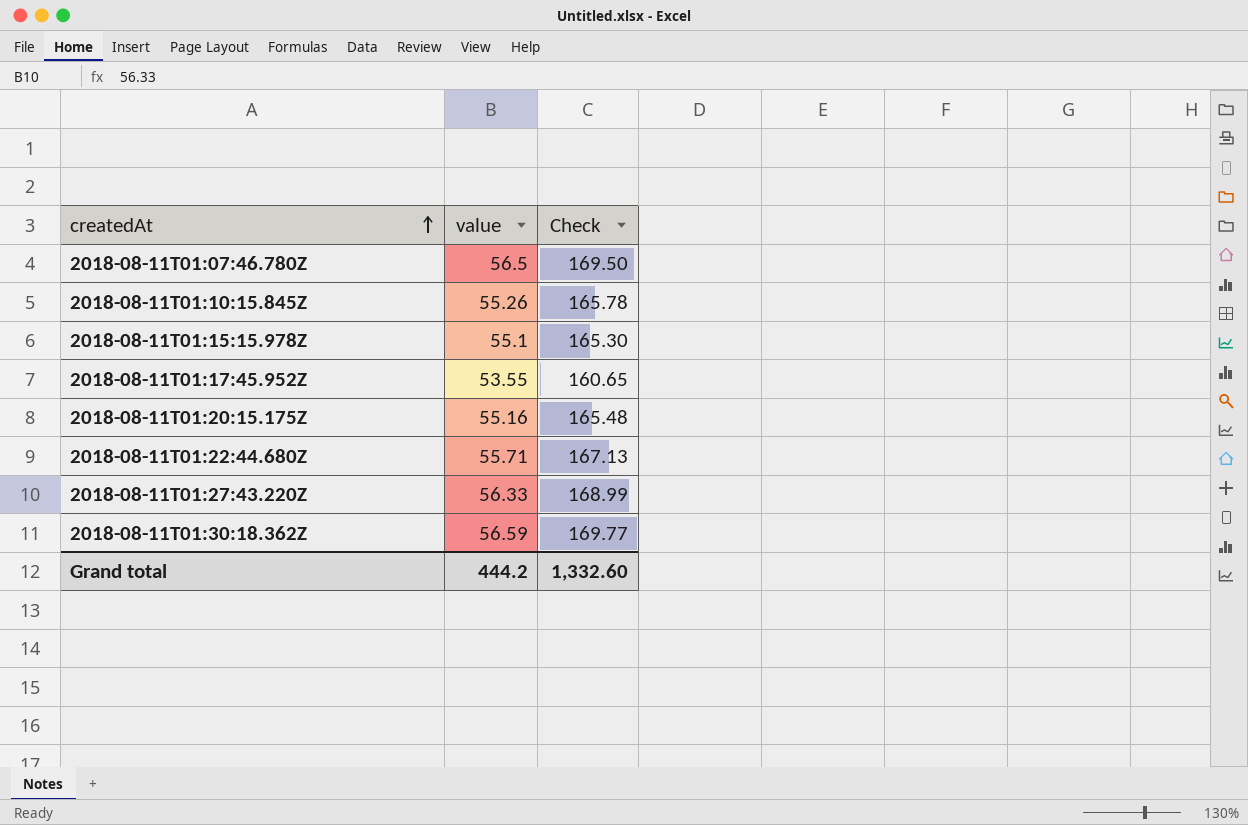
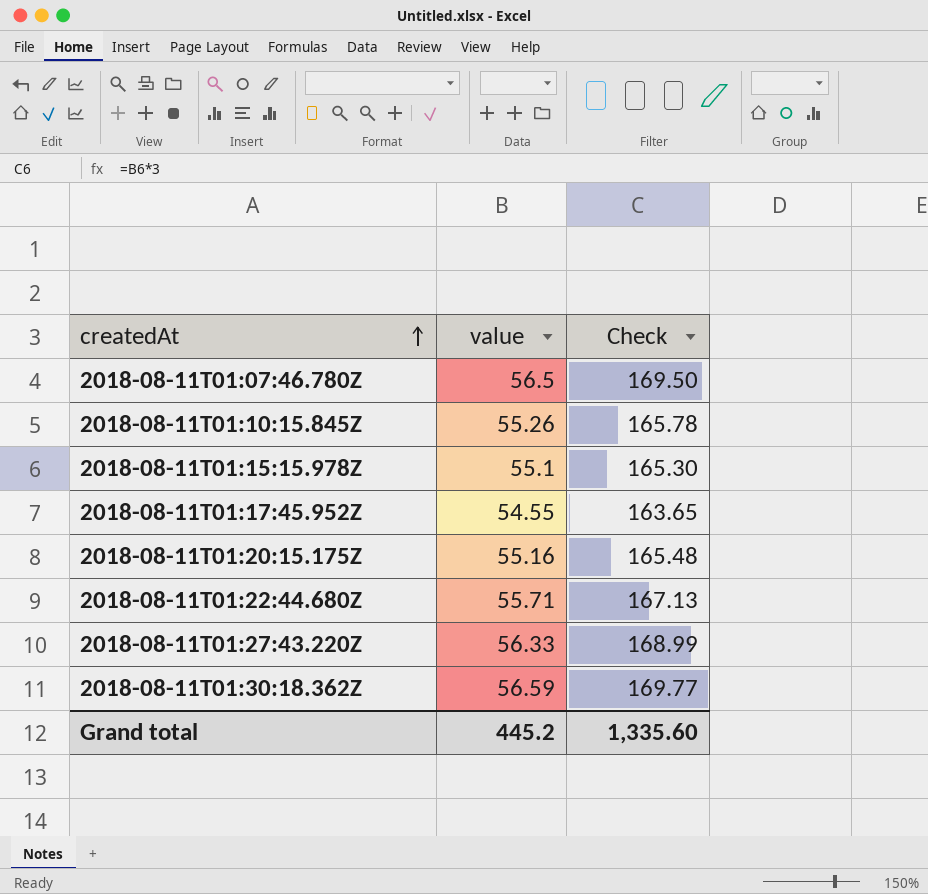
2018-08-11T01:17:45.952Z | value: 53.55 -> 54.55
2018-08-11T01:17:45.952Z | Check: 160.65 -> 163.65
Grand total | value: 444.2 -> 445.2
Grand total | Check: 1,332.60 -> 1,335.60

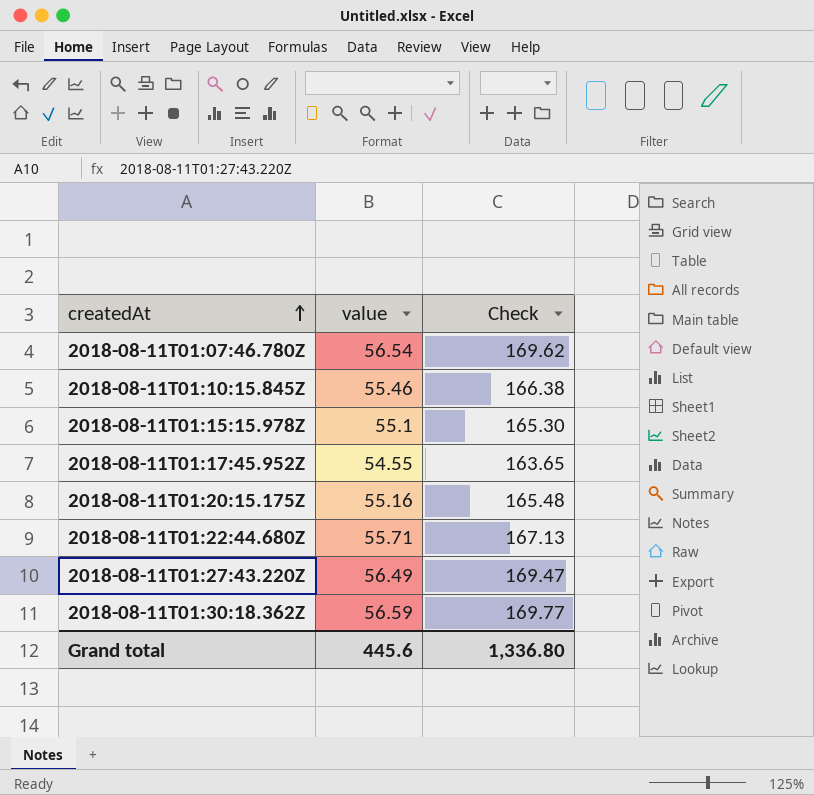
2018-08-11T01:07:46.780Z | value: 56.5 -> 56.54
2018-08-11T01:07:46.780Z | Check: 169.50 -> 169.62
2018-08-11T01:10:15.845Z | value: 55.26 -> 55.46
2018-08-11T01:10:15.845Z | Check: 165.78 -> 166.38
2018-08-11T01:27:43.220Z | value: 56.33 -> 56.49
2018-08-11T01:27:43.220Z | Check: 168.99 -> 169.47
Grand total | value: 445.2 -> 445.6
Grand total | Check: 1,335.60 -> 1,336.80

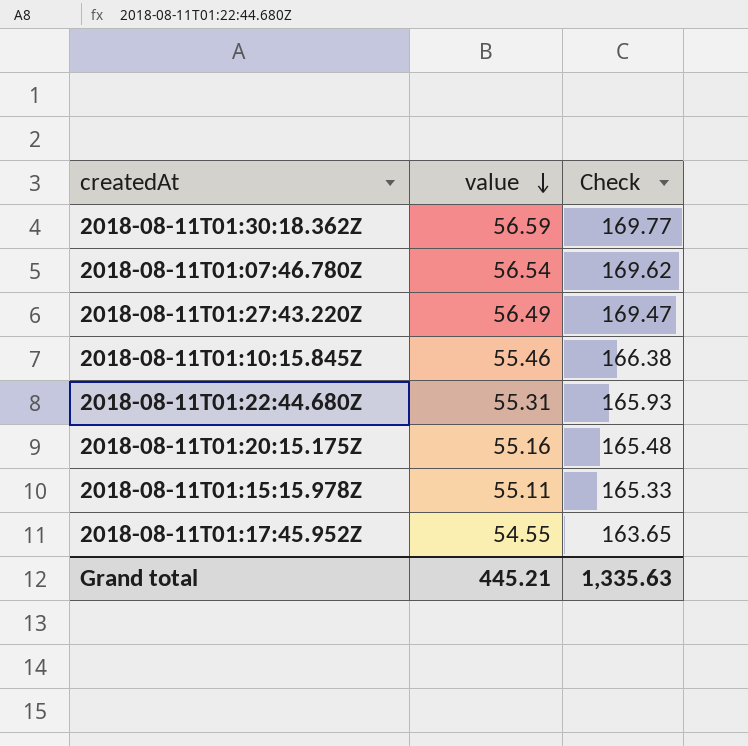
row order: createdAt ascending -> value descending
2018-08-11T01:22:44.680Z | value: 55.71 -> 55.31
2018-08-11T01:22:44.680Z | Check: 167.13 -> 165.93
2018-08-11T01:15:15.978Z | value: 55.1 -> 55.11
2018-08-11T01:15:15.978Z | Check: 165.30 -> 165.33
Grand total | value: 445.6 -> 445.21
Grand total | Check: 1,336.80 -> 1,335.63

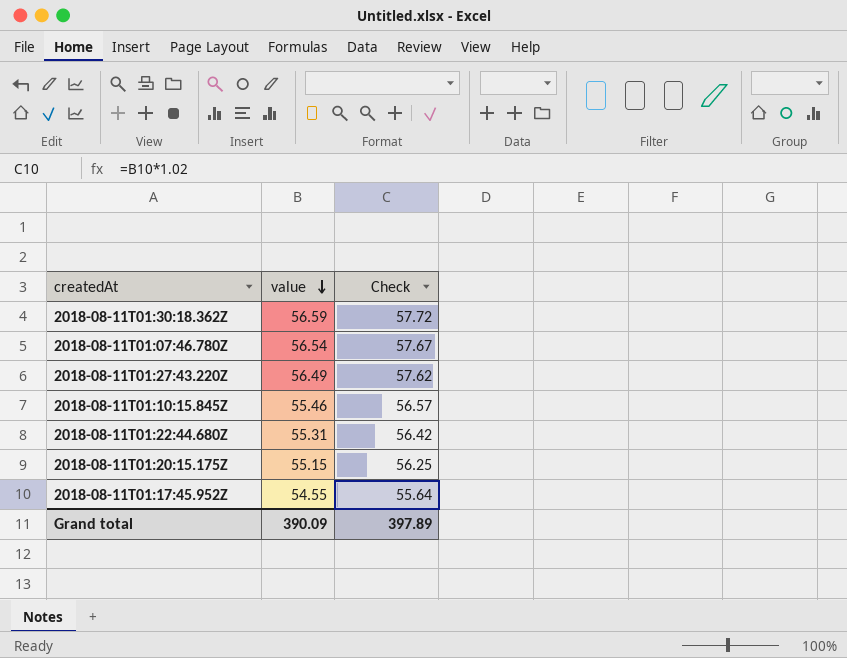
column Check | formula: [value] * 3 -> [value] * 1.02
row 2018-08-11T01:15:15.978Z: 55.11 | 165.33 -> none
2018-08-11T01:20:15.175Z | value: 55.16 -> 55.15
Grand total | value: 445.21 -> 390.09
Grand total | Check: 1,335.63 -> 397.89

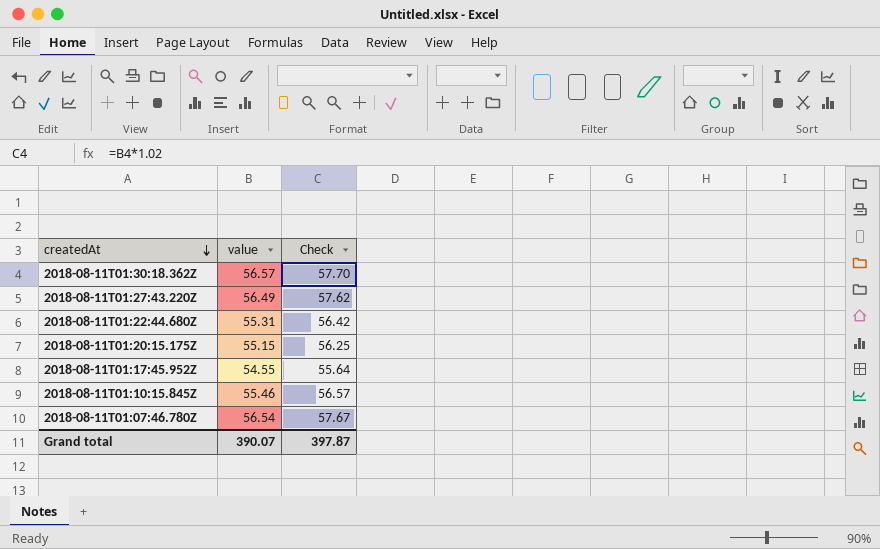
row order: value descending -> createdAt descending
2018-08-11T01:30:18.362Z | value: 56.59 -> 56.57
2018-08-11T01:30:18.362Z | Check: 57.72 -> 57.70
Grand total | value: 390.09 -> 390.07
Grand total | Check: 397.89 -> 397.87

